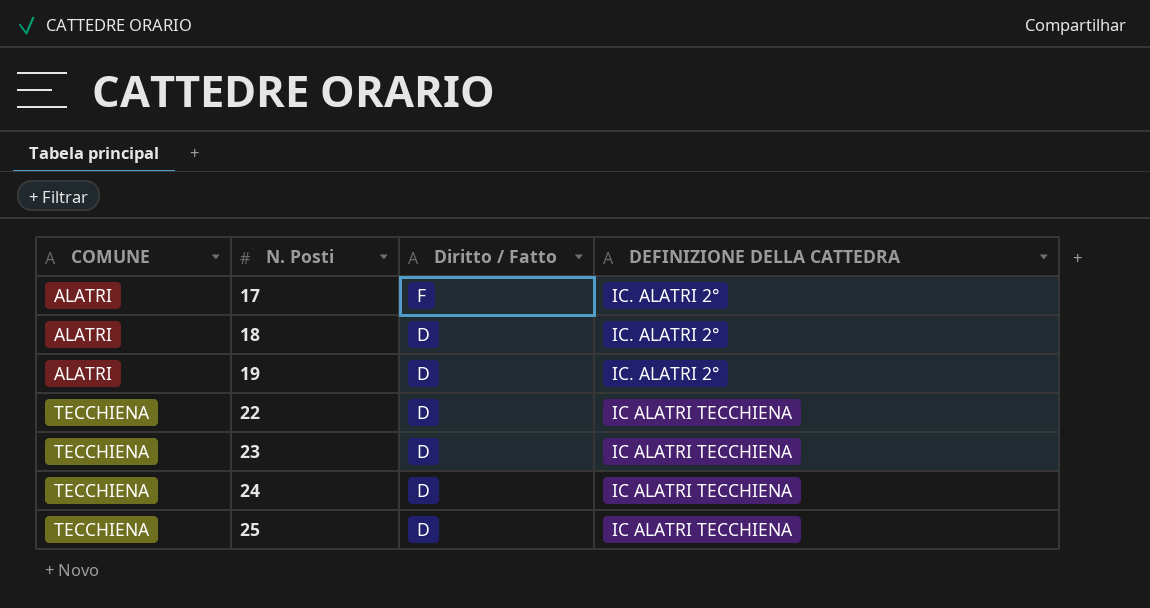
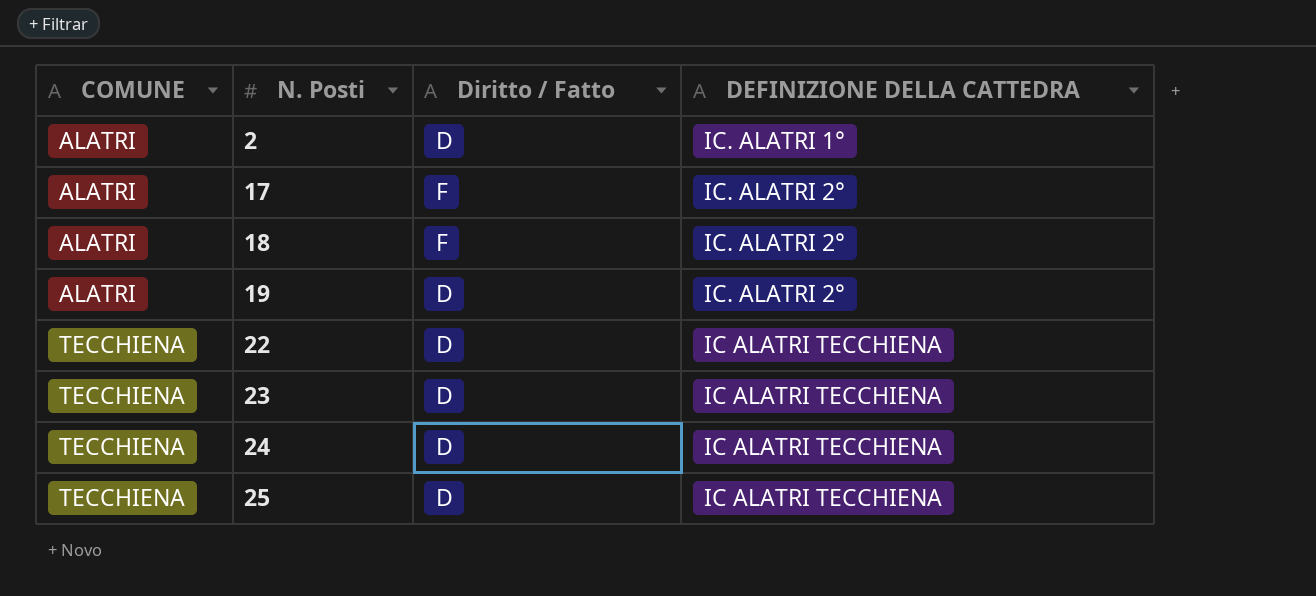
row 2: none -> ALATRI | D | IC. ALATRI 1°
18 | Diritto / Fatto: D -> F

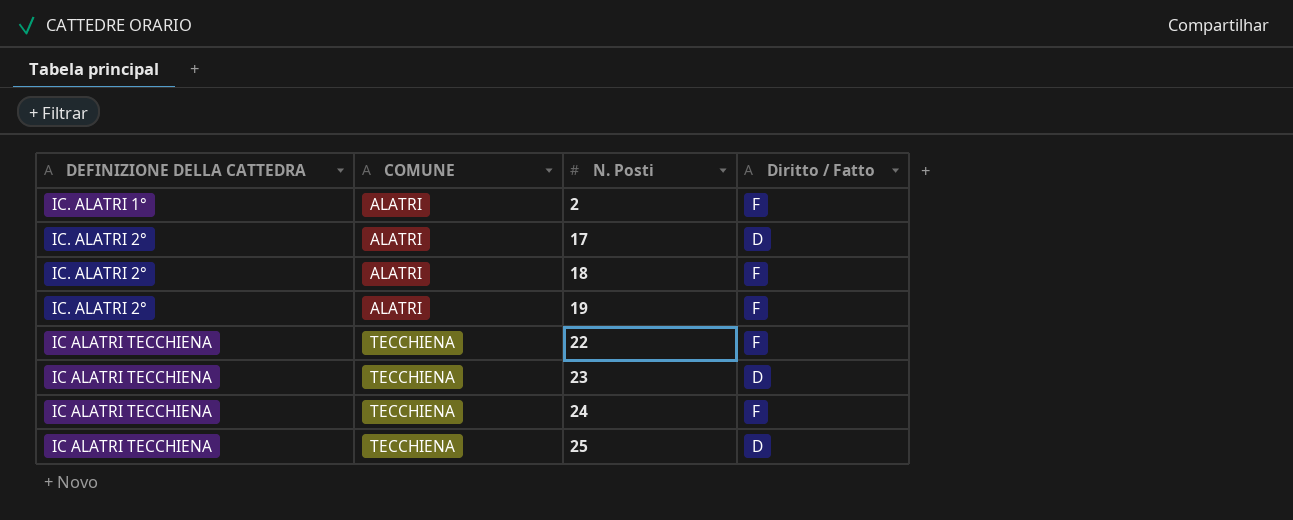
column DEFINIZIONE DELLA CATTEDRA | position: 4 -> 1
2 | Diritto / Fatto: D -> F
17 | Diritto / Fatto: F -> D
19 | Diritto / Fatto: D -> F
22 | Diritto / Fatto: D -> F
24 | Diritto / Fatto: D -> F

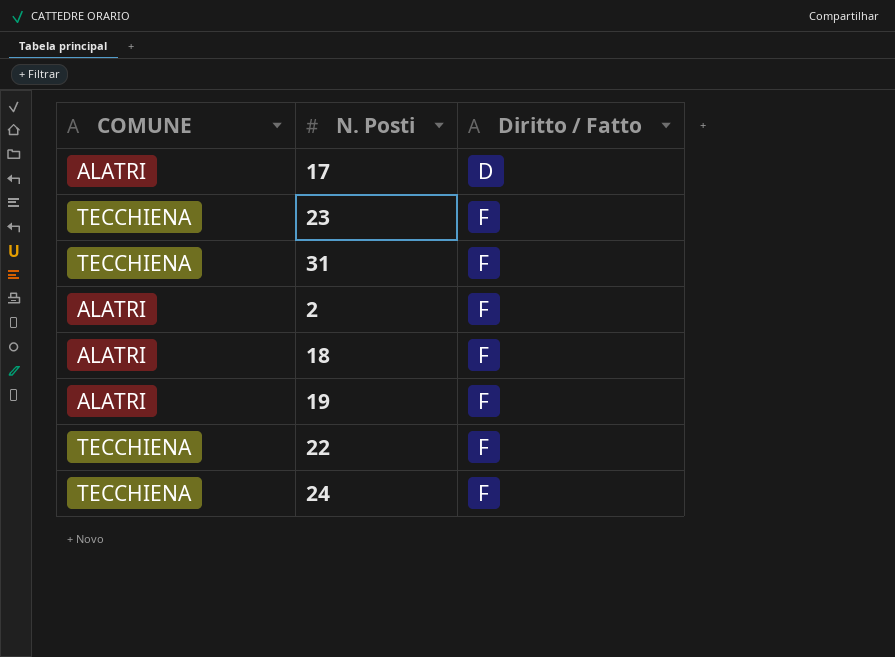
row order: COMUNE ascending -> Diritto / Fatto ascending
column DEFINIZIONE DELLA CATTEDRA | position: 1 -> none
row 25: IC ALATRI TECCHIENA | TECCHIENA | D -> none
23 | Diritto / Fatto: D -> F
row 31: none -> TECCHIENA | F

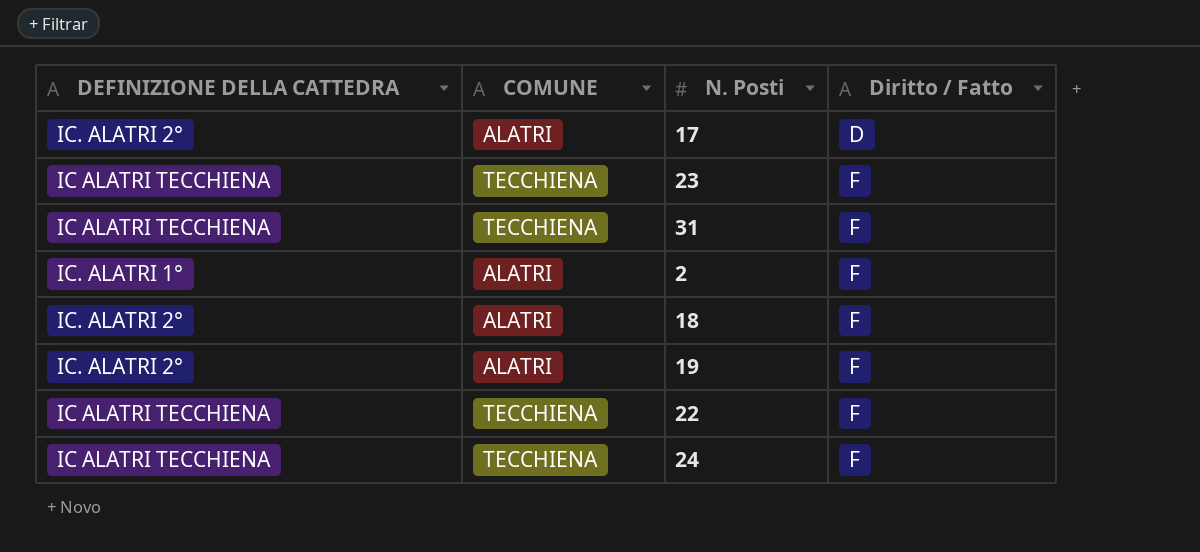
column DEFINIZIONE DELLA CATTEDRA | position: none -> 1

